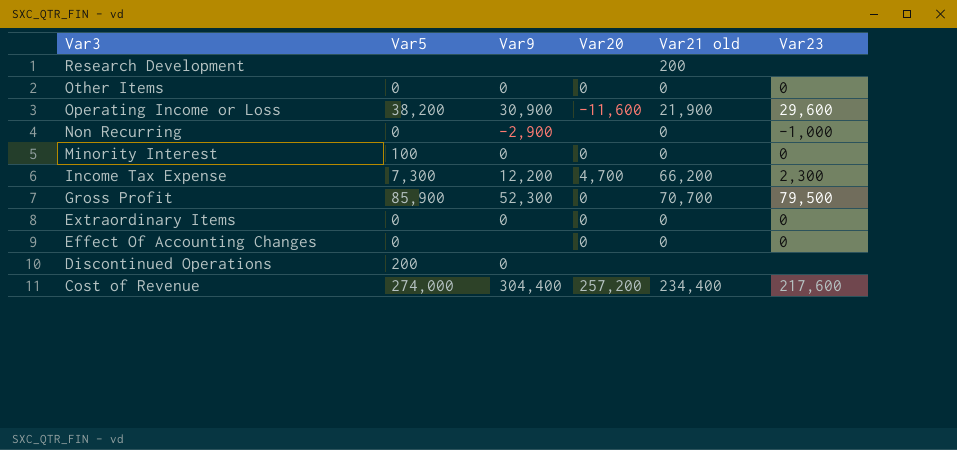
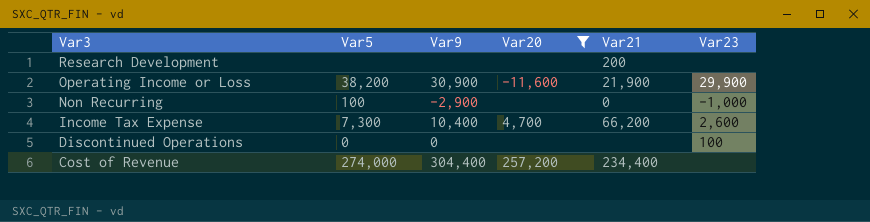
filter: none -> Var20 != 0
column name: Var21 old -> Var21
Operating Income or Loss | Var23: 29,600 -> 29,900
Non Recurring | Var5: 0 -> 100
Income Tax Expense | Var9: 12,200 -> 10,400
Income Tax Expense | Var23: 2,300 -> 2,600
Discontinued Operations | Var5: 200 -> 0
Discontinued Operations | Var23: none -> 100
Cost of Revenue | Var23: 217,600 -> none

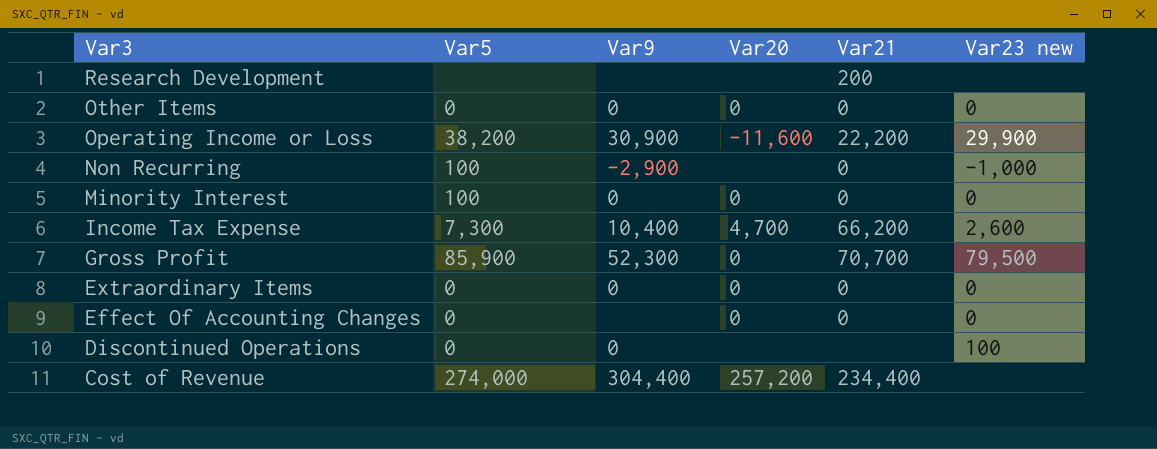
filter: Var20 != 0 -> none
column name: Var23 -> Var23 new
Operating Income or Loss | Var21: 21,900 -> 22,200

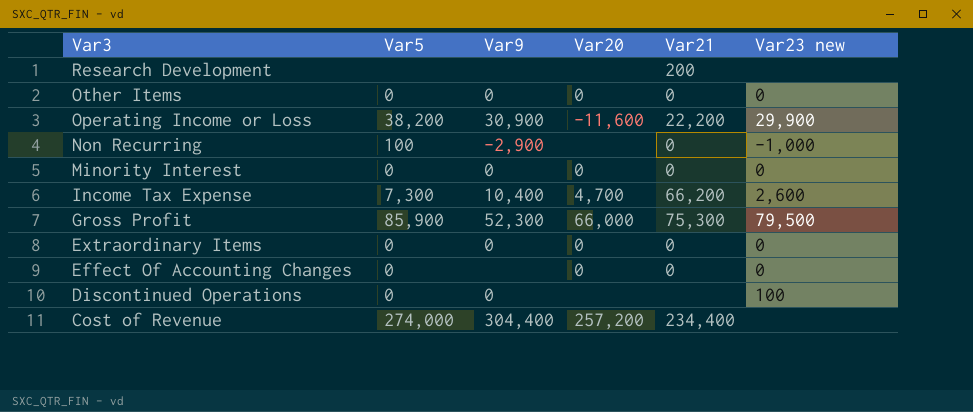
Minority Interest | Var5: 100 -> 0
Gross Profit | Var20: 0 -> 66,000
Gross Profit | Var21: 70,700 -> 75,300

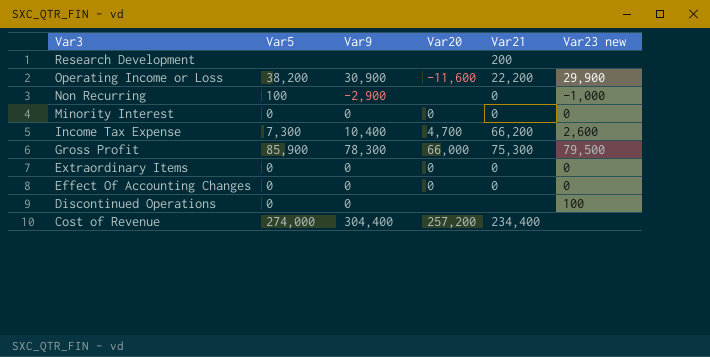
row Other Items: 0 | 0 | 0 | 0 | 0 -> none
Gross Profit | Var9: 52,300 -> 78,300
Effect Of Accounting Changes | Var9: none -> 0

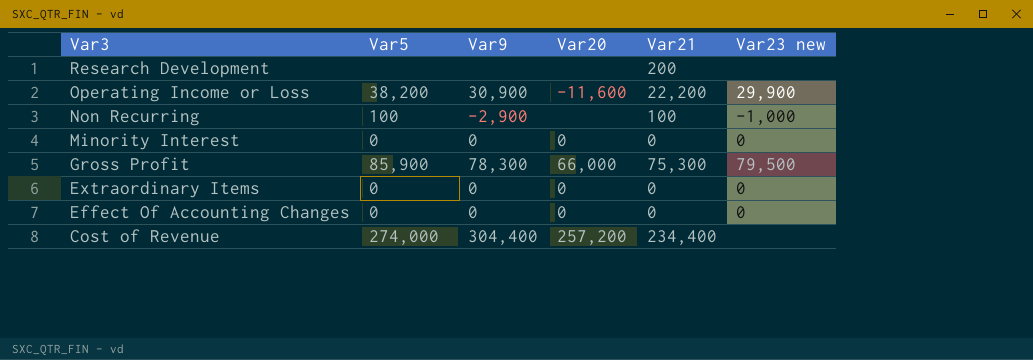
row Income Tax Expense: 7,300 | 10,400 | 4,700 | 66,200 | 2,600 -> none
row Discontinued Operations: 0 | 0 | none | none | 100 -> none
Non Recurring | Var21: 0 -> 100

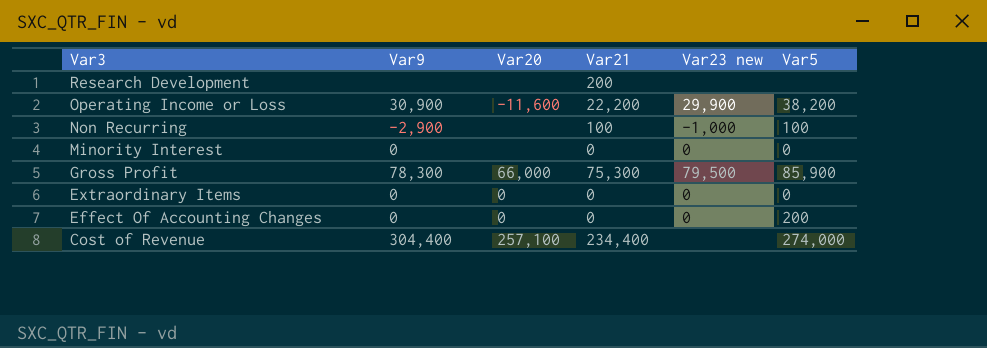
column Var5 | position: 2 -> 6
Minority Interest | Var20: 0 -> none
Effect Of Accounting Changes | Var5: 0 -> 200
Cost of Revenue | Var20: 257,200 -> 257,100

